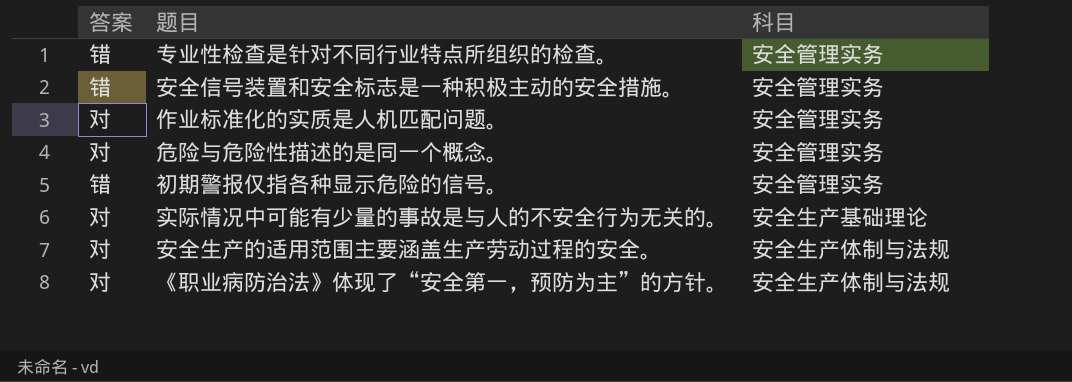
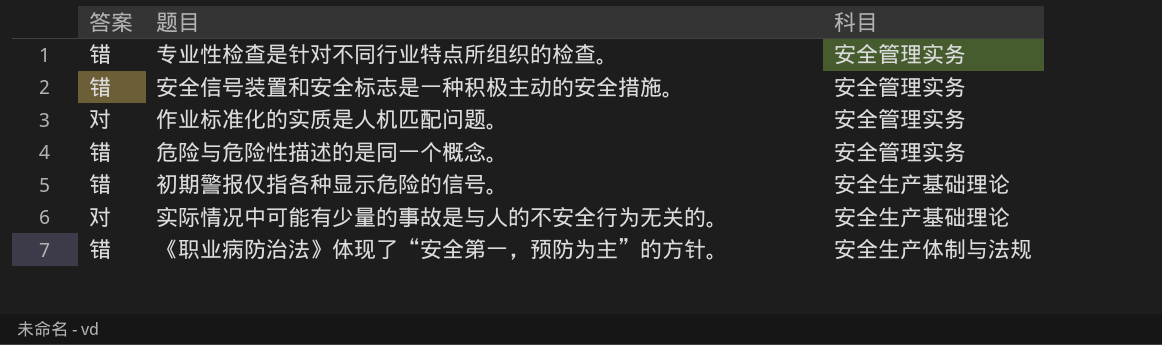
row 安全生产的适用范围主要涵盖生产劳动过程的安全。: 对 | 安全生产体制与法规 -> none
危险与危险性描述的是同一个概念。 | 答案: 对 -> 错
初期警报仅指各种显示危险的信号。 | 科目: 安全管理实务 -> 安全生产基础理论
《职业病防治法》体现了“安全第一，预防为主”的方针。 | 答案: 对 -> 错

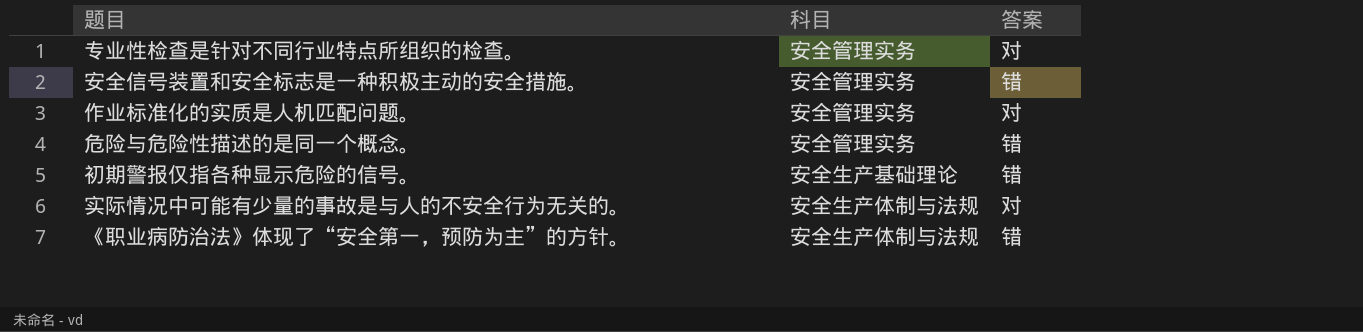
column 答案 | position: 1 -> 3
专业性检查是针对不同行业特点所组织的检查。 | 答案: 错 -> 对
实际情况中可能有少量的事故是与人的不安全行为无关的。 | 科目: 安全生产基础理论 -> 安全生产体制与法规

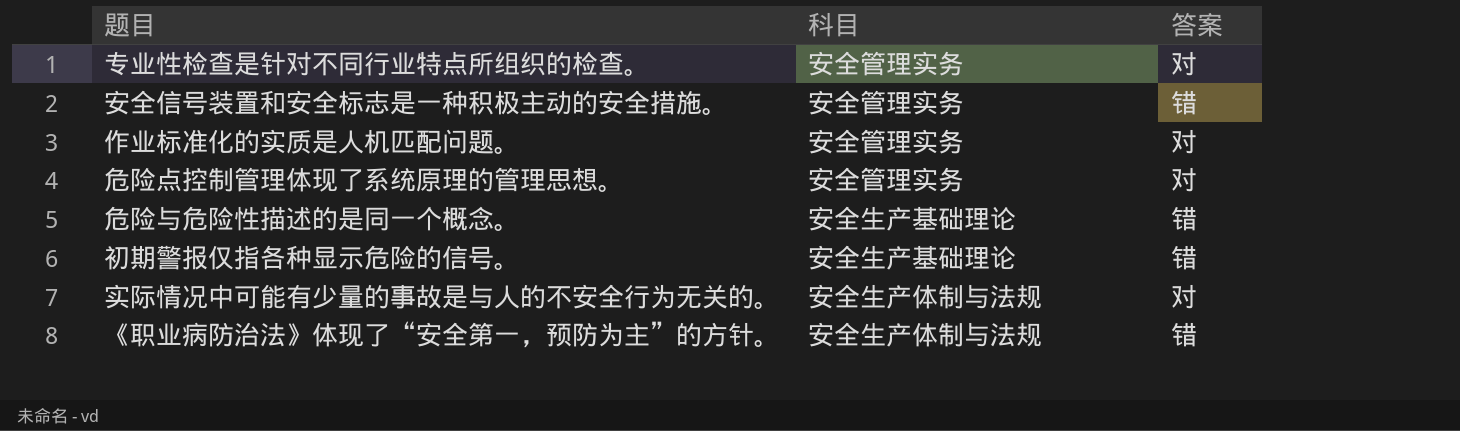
row 危险点控制管理体现了系统原理的管理思想。: none -> 安全管理实务 | 对
危险与危险性描述的是同一个概念。 | 科目: 安全管理实务 -> 安全生产基础理论

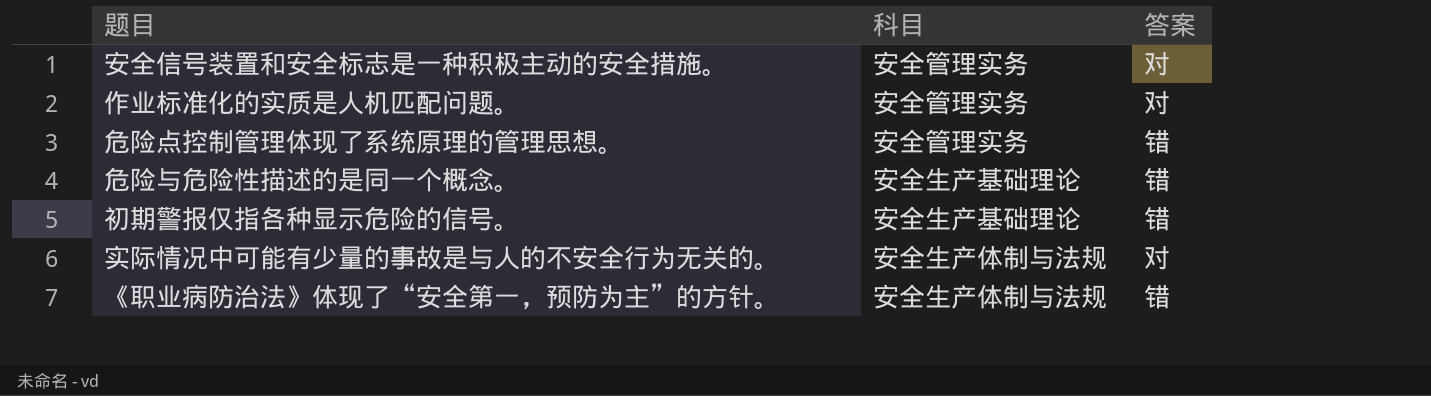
row 专业性检查是针对不同行业特点所组织的检查。: 安全管理实务 | 对 -> none
安全信号装置和安全标志是一种积极主动的安全措施。 | 答案: 错 -> 对
危险点控制管理体现了系统原理的管理思想。 | 答案: 对 -> 错

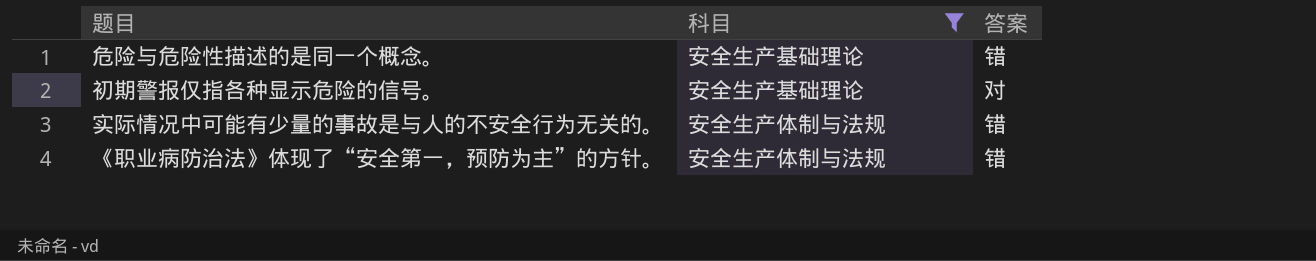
filter: none -> 科目 != 安全管理实务
初期警报仅指各种显示危险的信号。 | 答案: 错 -> 对
实际情况中可能有少量的事故是与人的不安全行为无关的。 | 答案: 对 -> 错

